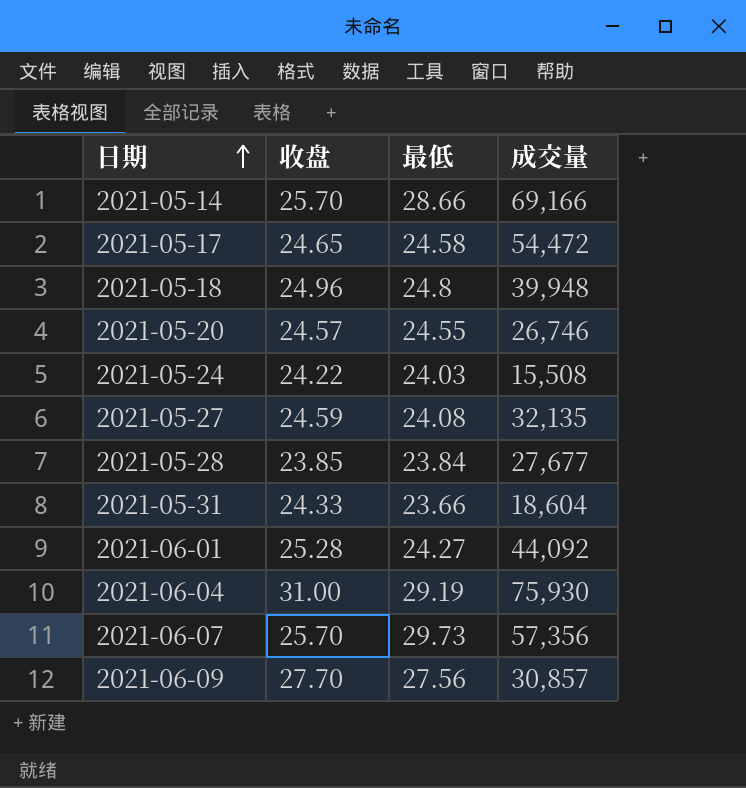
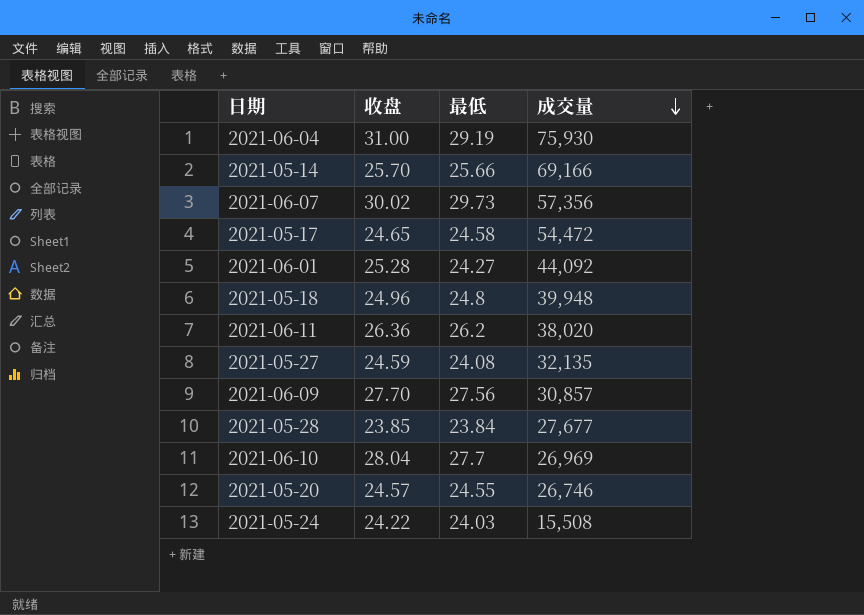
row order: 日期 ascending -> 成交量 descending
row 2021-05-31: 24.33 | 23.66 | 18,604 -> none
2021-05-14 | 最低: 28.66 -> 25.66
2021-06-07 | 收盘: 25.70 -> 30.02
row 2021-06-11: none -> 26.36 | 26.2 | 38,020
row 2021-06-10: none -> 28.04 | 27.7 | 26,969

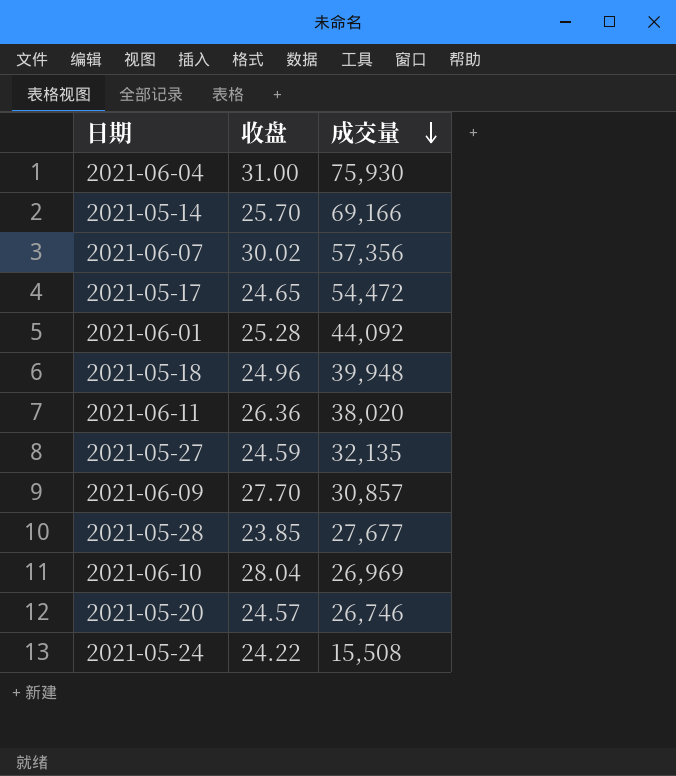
column 最低 | position: 3 -> none

